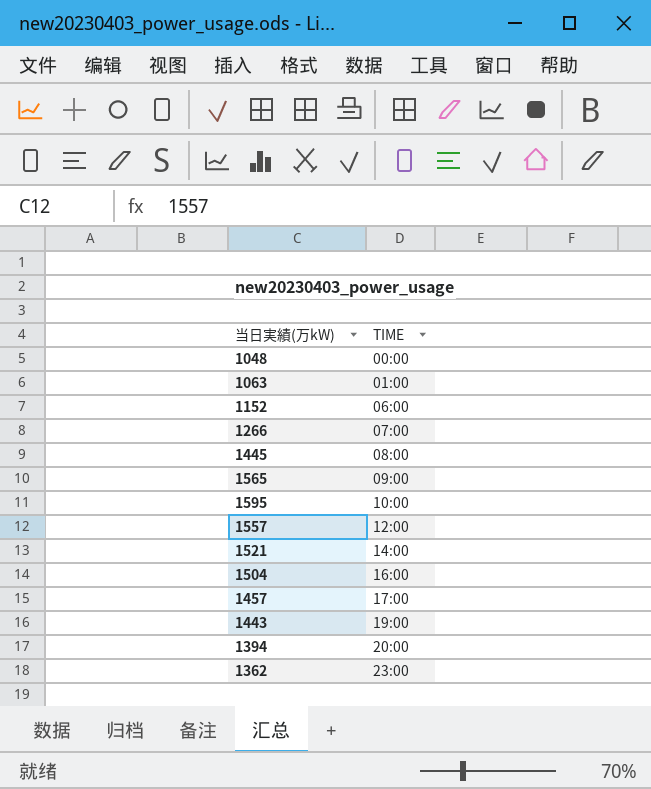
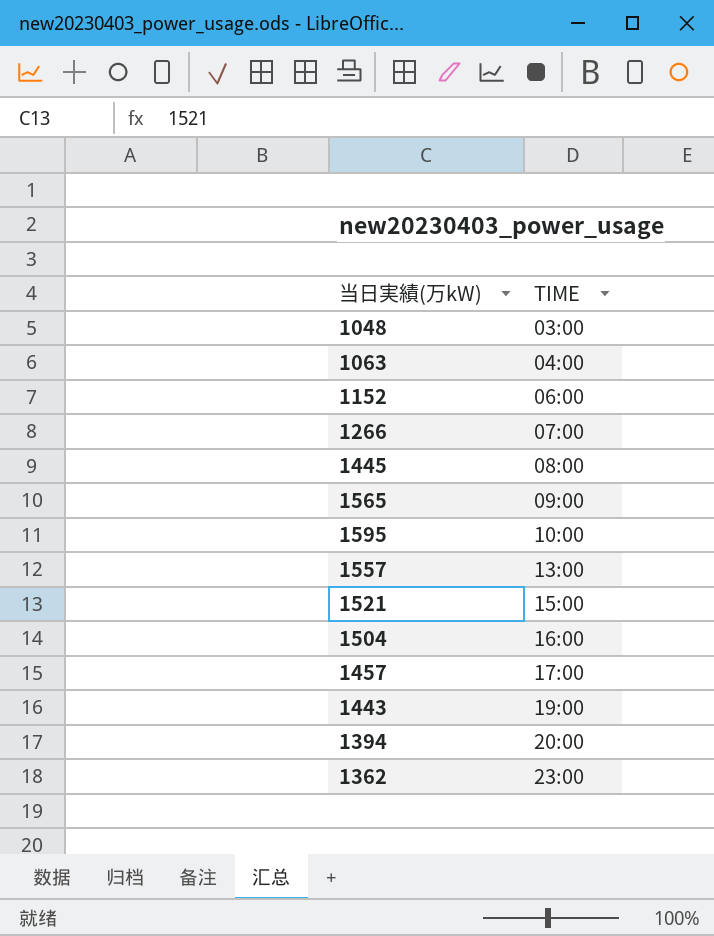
1048 | TIME: 00:00 -> 03:00
1063 | TIME: 01:00 -> 04:00
1557 | TIME: 12:00 -> 13:00
1521 | TIME: 14:00 -> 15:00

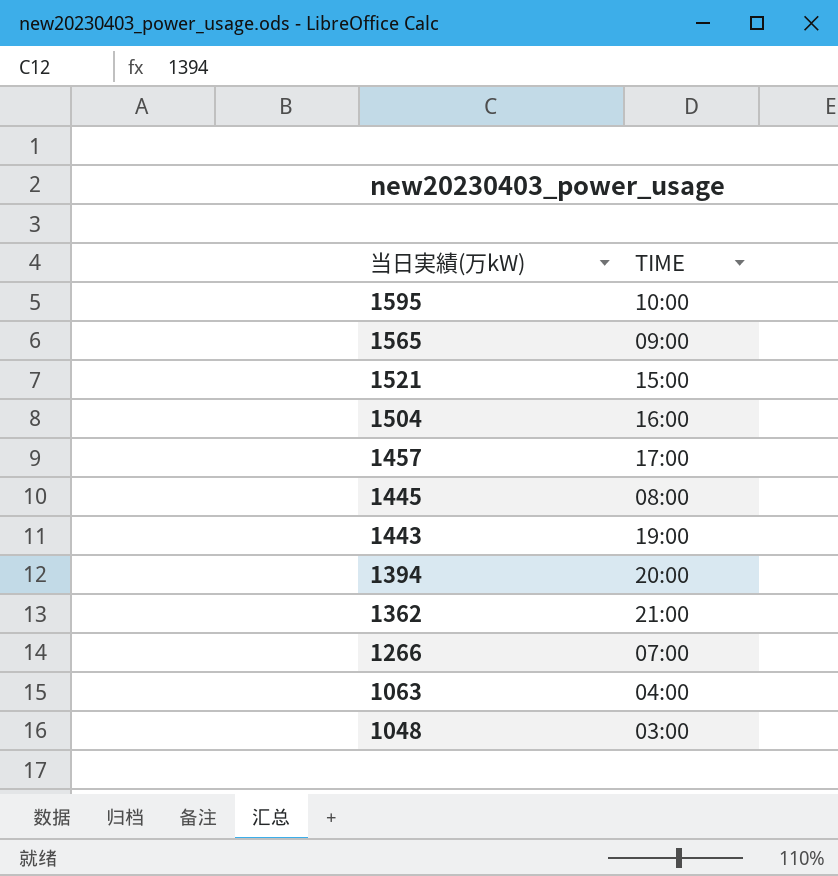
row order: TIME ascending -> 当日実績(万kW) descending
row 1152: 06:00 -> none
row 1557: 13:00 -> none
1362 | TIME: 23:00 -> 21:00

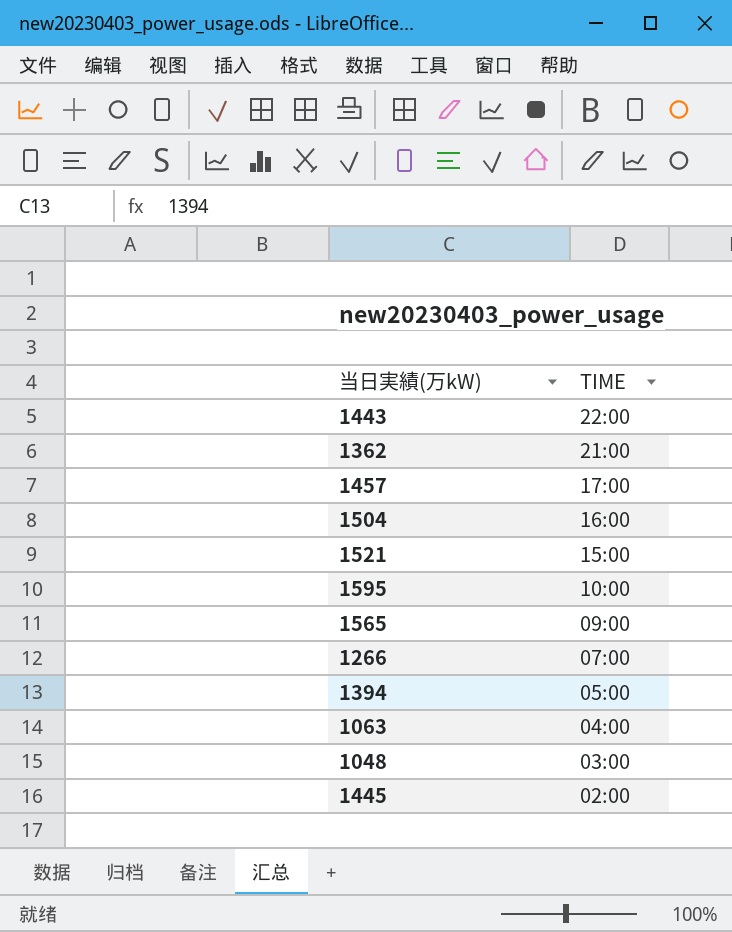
row order: 当日実績(万kW) descending -> TIME descending
1443 | TIME: 19:00 -> 22:00
1394 | TIME: 20:00 -> 05:00
1445 | TIME: 08:00 -> 02:00

